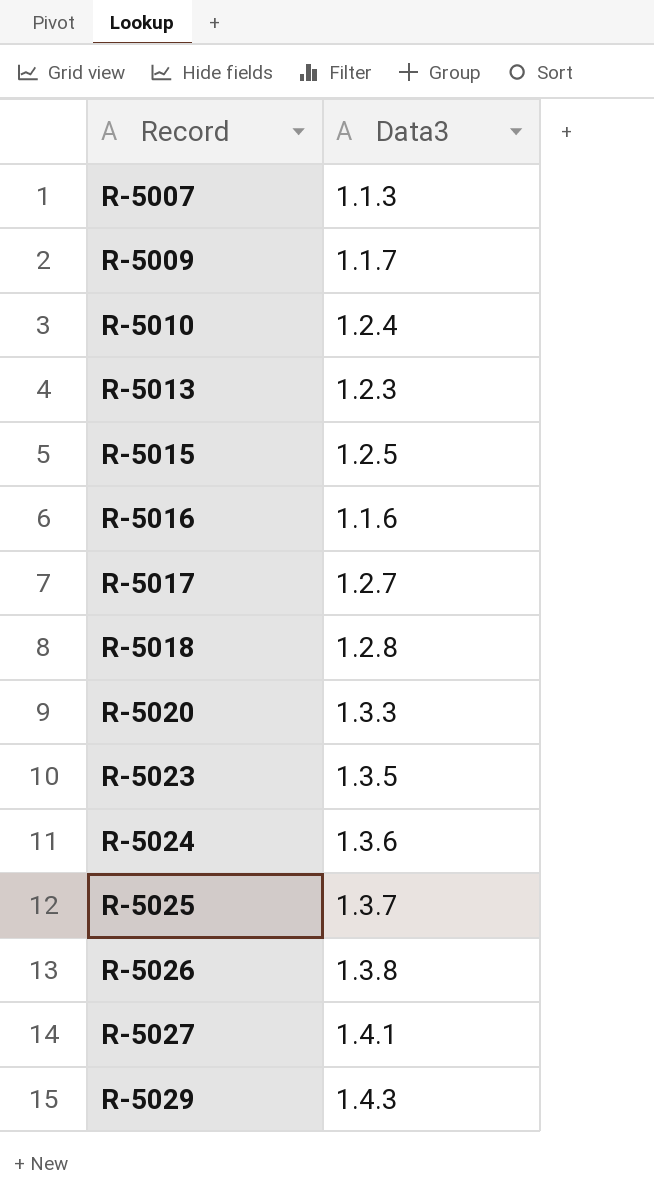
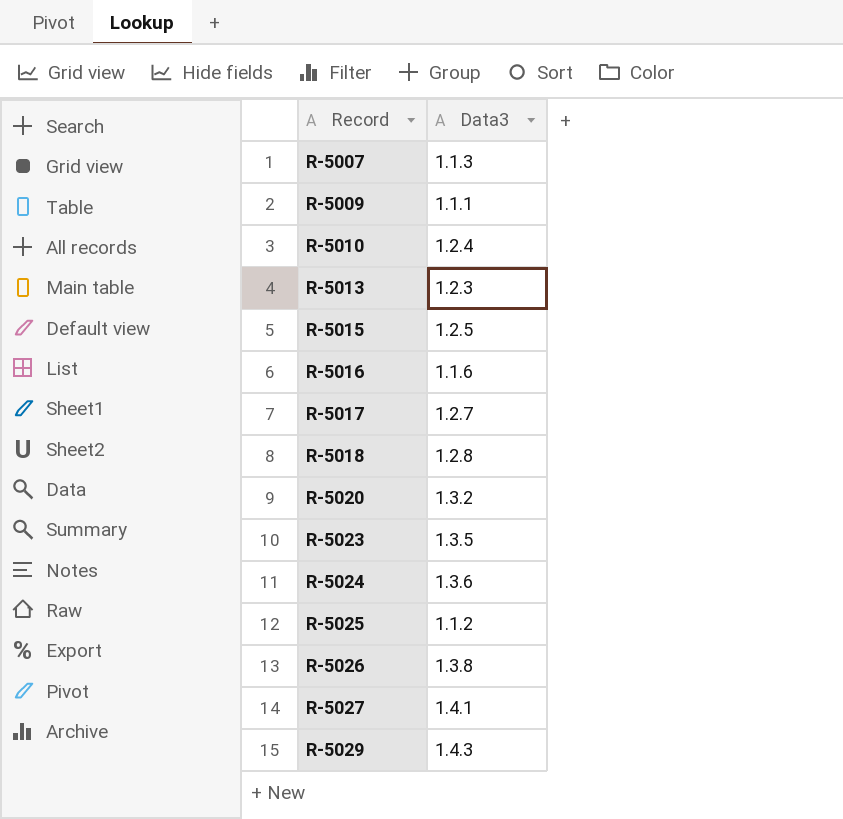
R-5009 | Data3: 1.1.7 -> 1.1.1
R-5020 | Data3: 1.3.3 -> 1.3.2
R-5025 | Data3: 1.3.7 -> 1.1.2

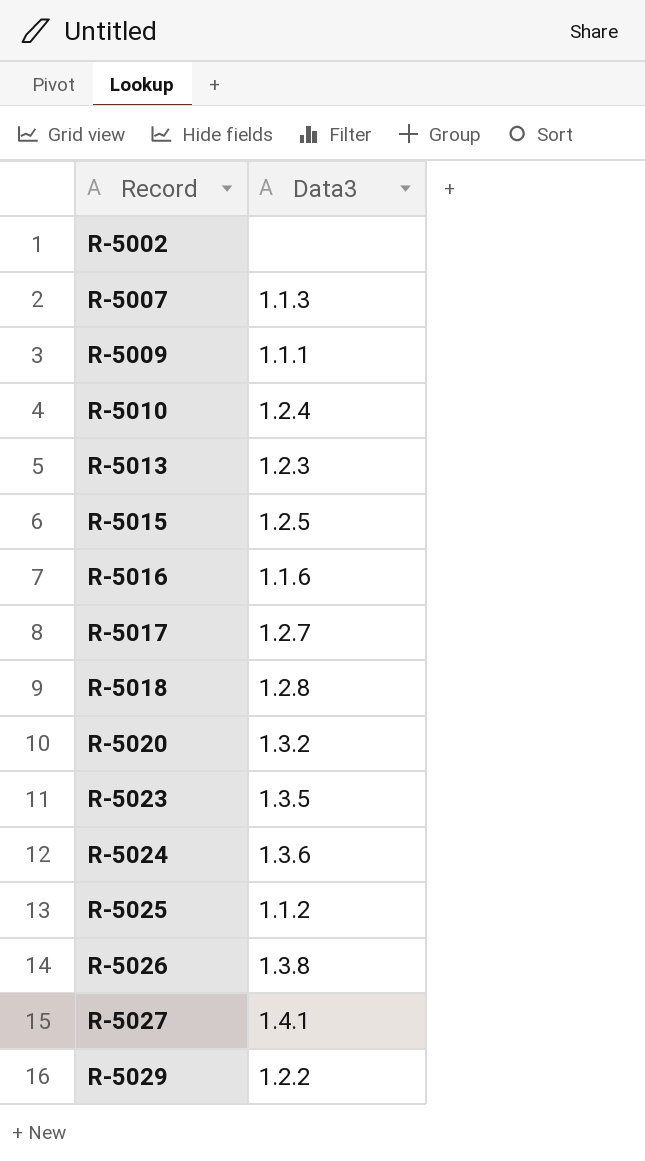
row R-5002: none -> none
R-5029 | Data3: 1.4.3 -> 1.2.2

